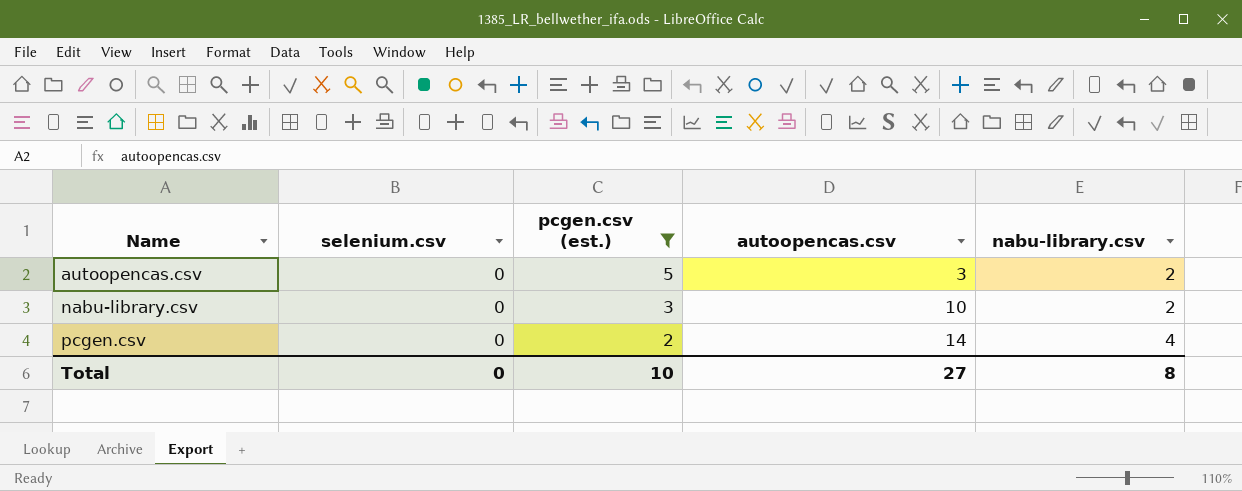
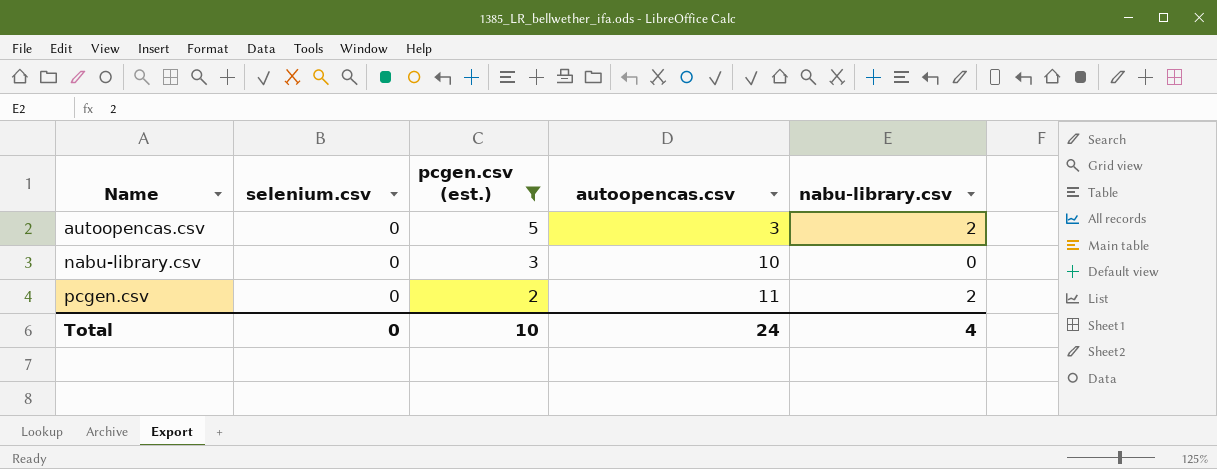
nabu-library.csv | nabu-library.csv: 2 -> 0
pcgen.csv | autoopencas.csv: 14 -> 11
pcgen.csv | nabu-library.csv: 4 -> 2
Total | autoopencas.csv: 27 -> 24
Total | nabu-library.csv: 8 -> 4

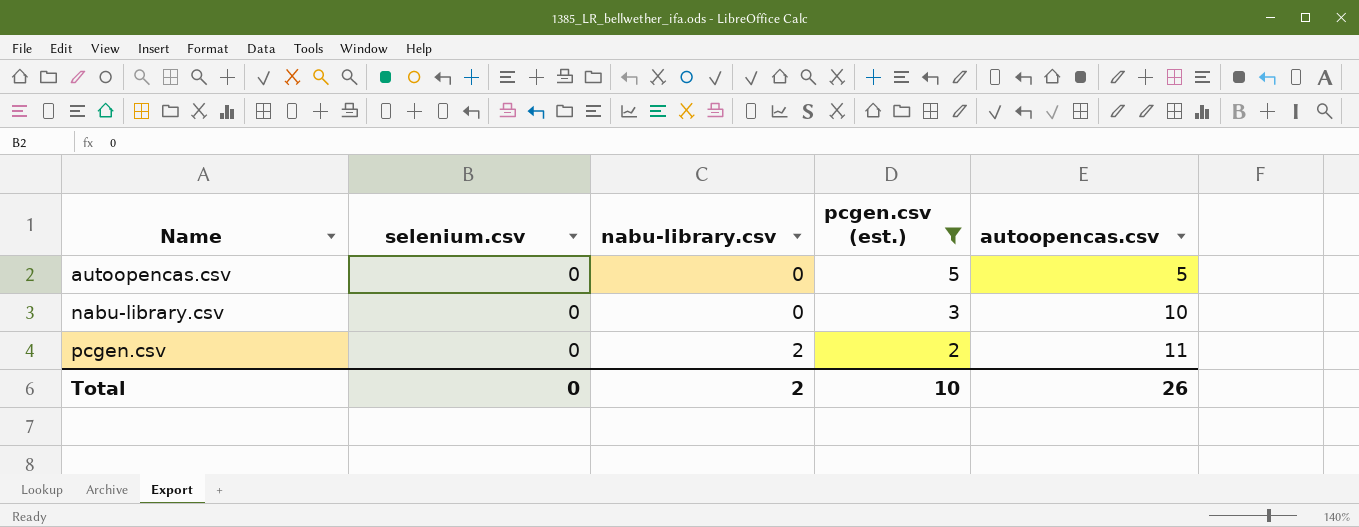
column nabu-library.csv | position: 5 -> 3
autoopencas.csv | nabu-library.csv: 2 -> 0
autoopencas.csv | autoopencas.csv: 3 -> 5
Total | nabu-library.csv: 4 -> 2
Total | autoopencas.csv: 24 -> 26

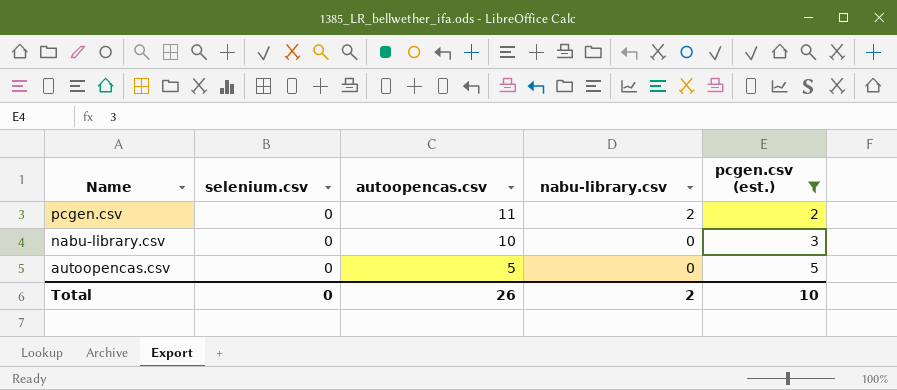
row order: Name ascending -> Name descending
column autoopencas.csv | position: 5 -> 3

